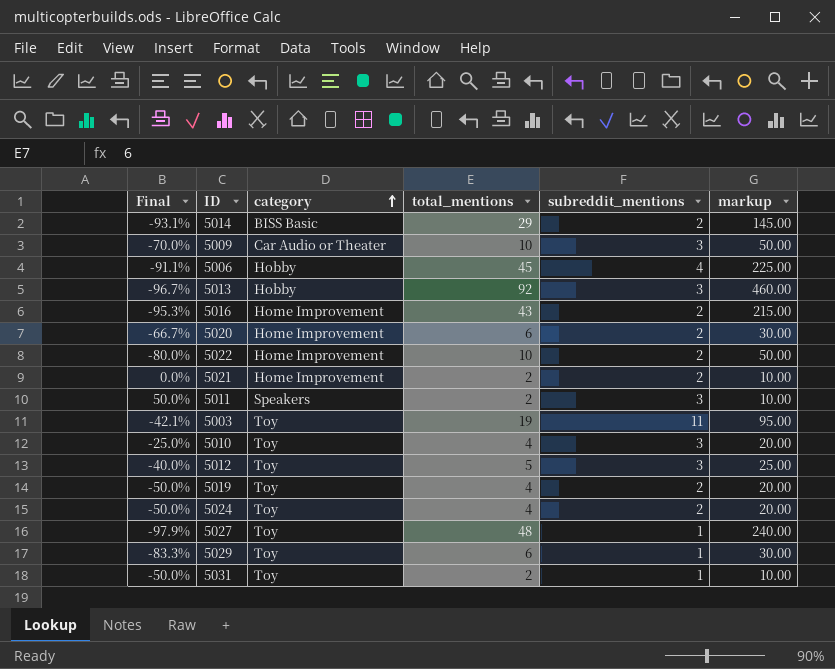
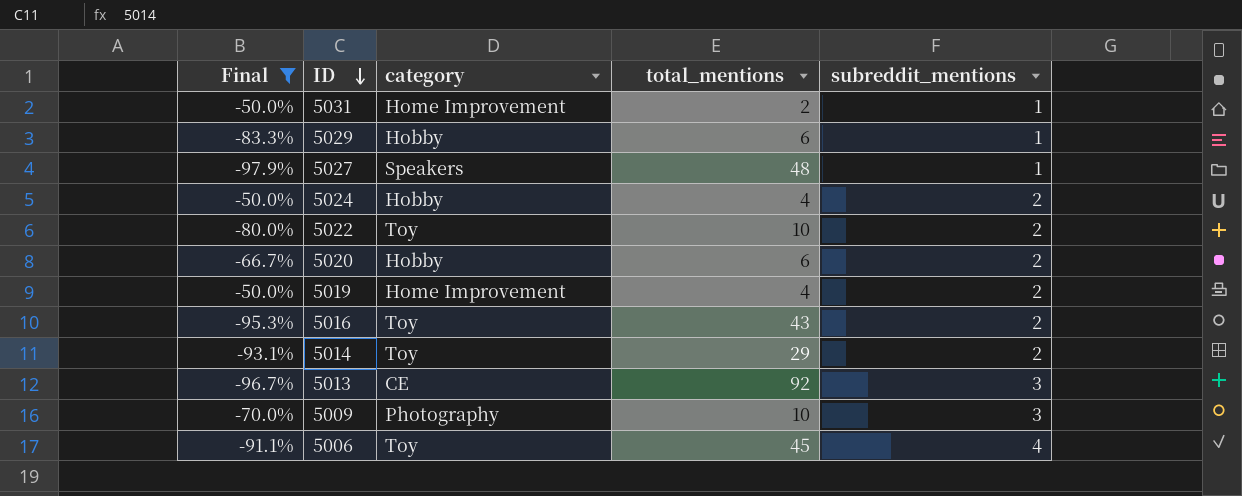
filter: none -> Final <= -50.0%
row order: category ascending -> ID descending
column markup | formula: [total_mentions] * 5 -> none
5031 | category: Toy -> Home Improvement
5029 | category: Toy -> Hobby
5027 | category: Toy -> Speakers
5024 | category: Toy -> Hobby
5022 | category: Home Improvement -> Toy
5020 | category: Home Improvement -> Hobby
5019 | category: Toy -> Home Improvement
5016 | category: Home Improvement -> Toy
5014 | category: BISS Basic -> Toy
5013 | category: Hobby -> CE
5009 | category: Car Audio or Theater -> Photography
5006 | category: Hobby -> Toy

